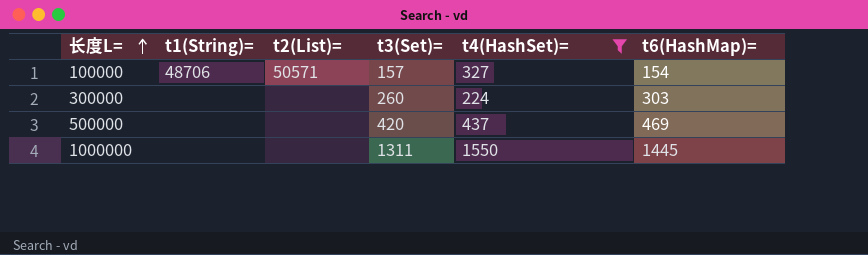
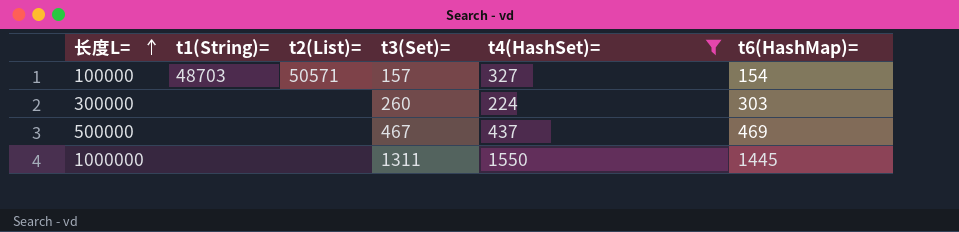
100000 | t1(String)=: 48706 -> 48703
500000 | t3(Set)=: 420 -> 467

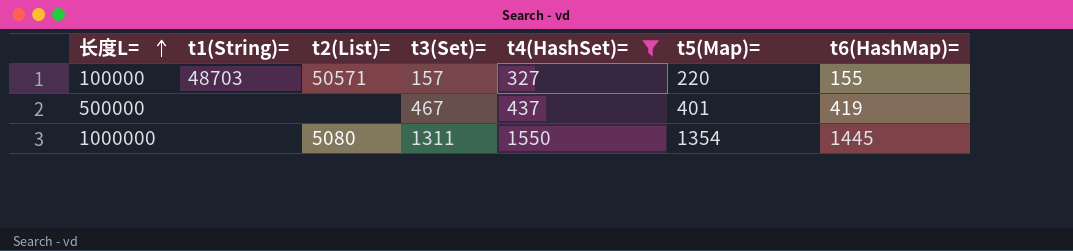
column t5(Map)= | position: none -> 6
row 300000: none | none | 260 | 224 | 303 -> none
100000 | t6(HashMap)=: 154 -> 155
500000 | t6(HashMap)=: 469 -> 419
1000000 | t2(List)=: none -> 5080

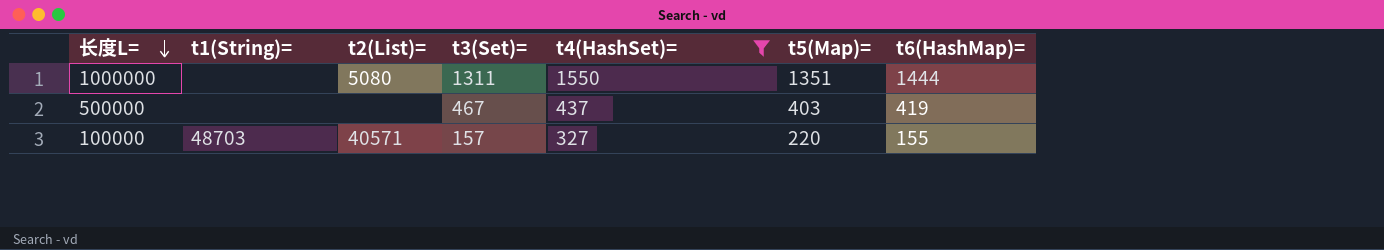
row order: 长度L= ascending -> 长度L= descending
1000000 | t5(Map)=: 1354 -> 1351
1000000 | t6(HashMap)=: 1445 -> 1444
500000 | t5(Map)=: 401 -> 403
100000 | t2(List)=: 50571 -> 40571

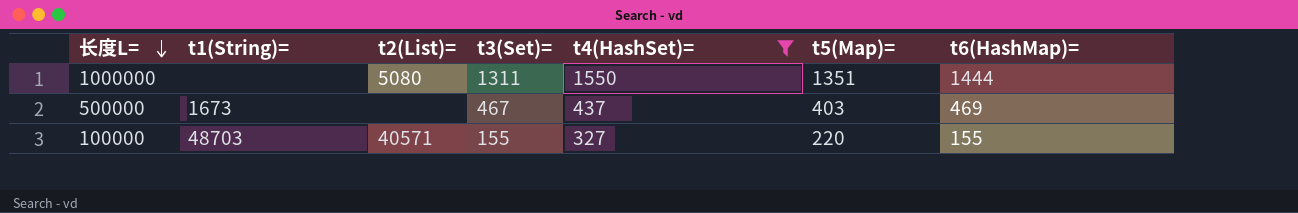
500000 | t1(String)=: none -> 1673
500000 | t6(HashMap)=: 419 -> 469
100000 | t3(Set)=: 157 -> 155

